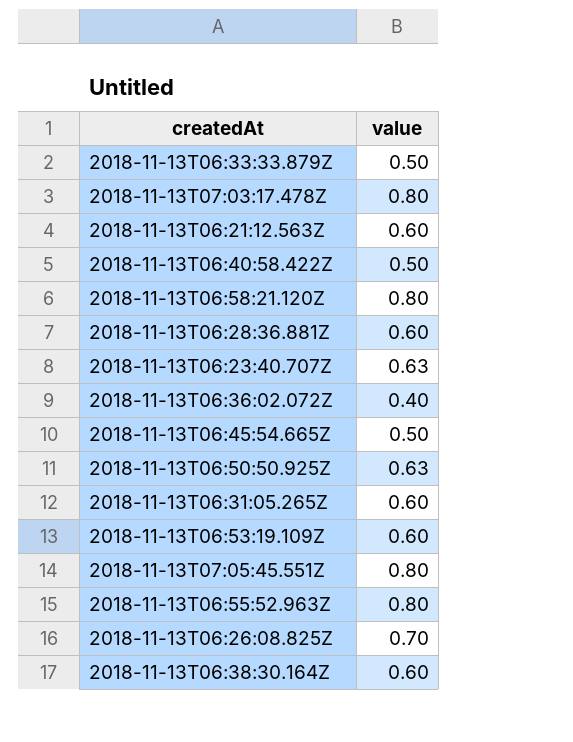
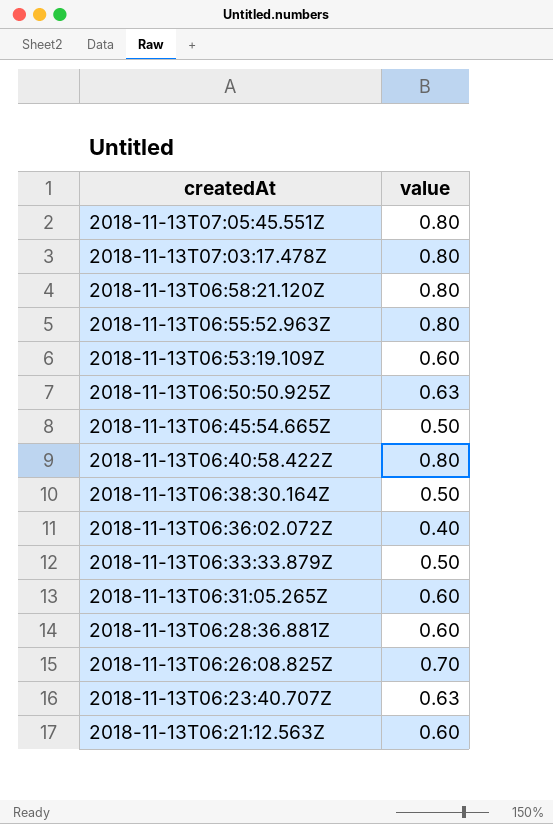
row order: none -> createdAt descending
2018-11-13T06:40:58.422Z | value: 0.50 -> 0.80
2018-11-13T06:38:30.164Z | value: 0.60 -> 0.50

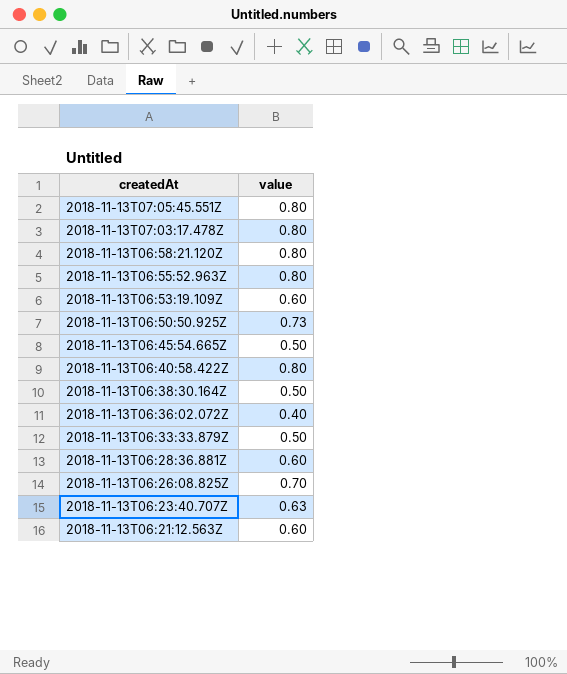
row 2018-11-13T06:31:05.265Z: 0.60 -> none
2018-11-13T06:50:50.925Z | value: 0.63 -> 0.73

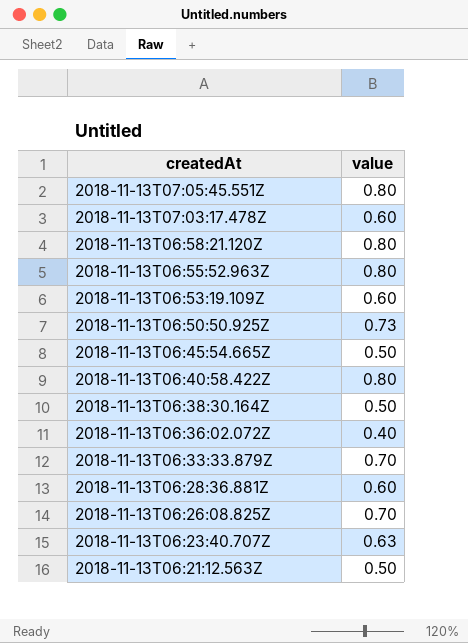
2018-11-13T07:03:17.478Z | value: 0.80 -> 0.60
2018-11-13T06:33:33.879Z | value: 0.50 -> 0.70
2018-11-13T06:21:12.563Z | value: 0.60 -> 0.50

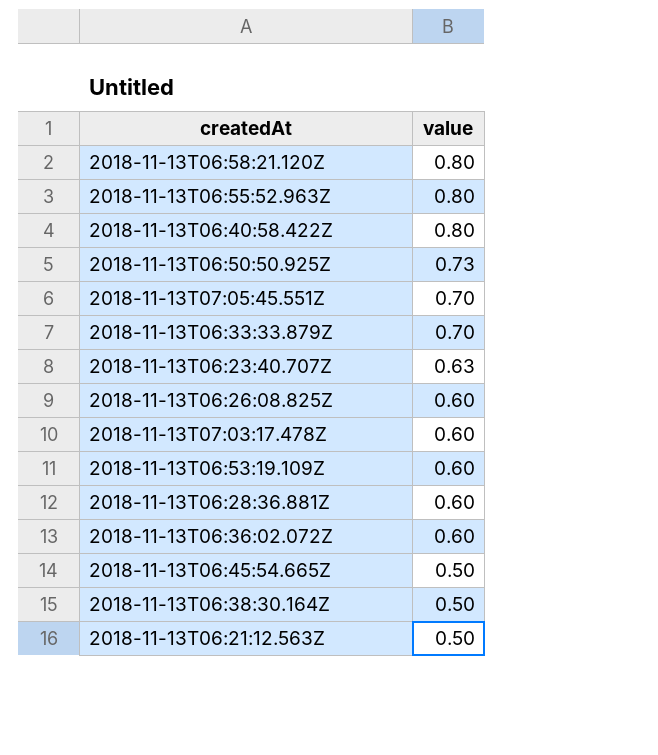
row order: createdAt descending -> value descending
2018-11-13T07:05:45.551Z | value: 0.80 -> 0.70
2018-11-13T06:26:08.825Z | value: 0.70 -> 0.60
2018-11-13T06:36:02.072Z | value: 0.40 -> 0.60

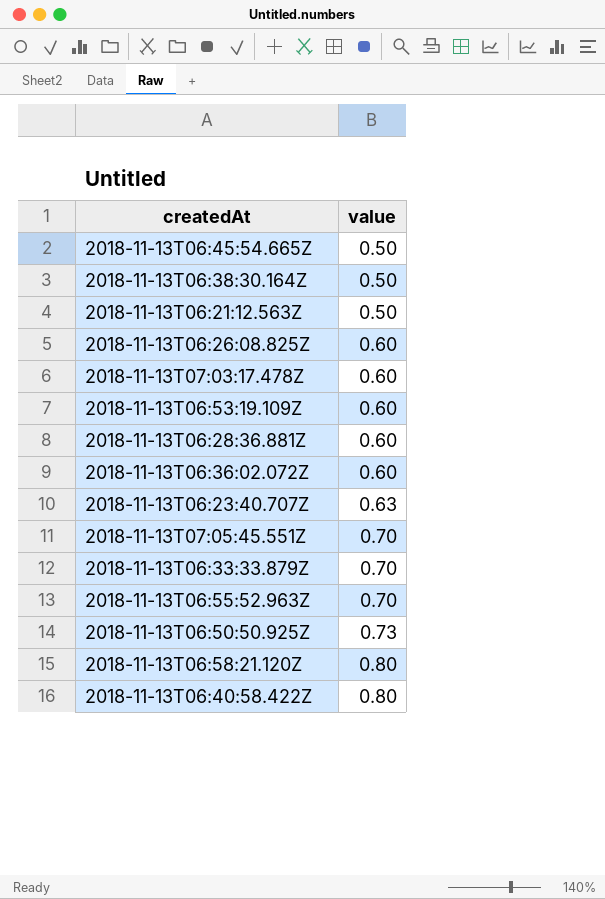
row order: value descending -> value ascending
2018-11-13T06:55:52.963Z | value: 0.80 -> 0.70

